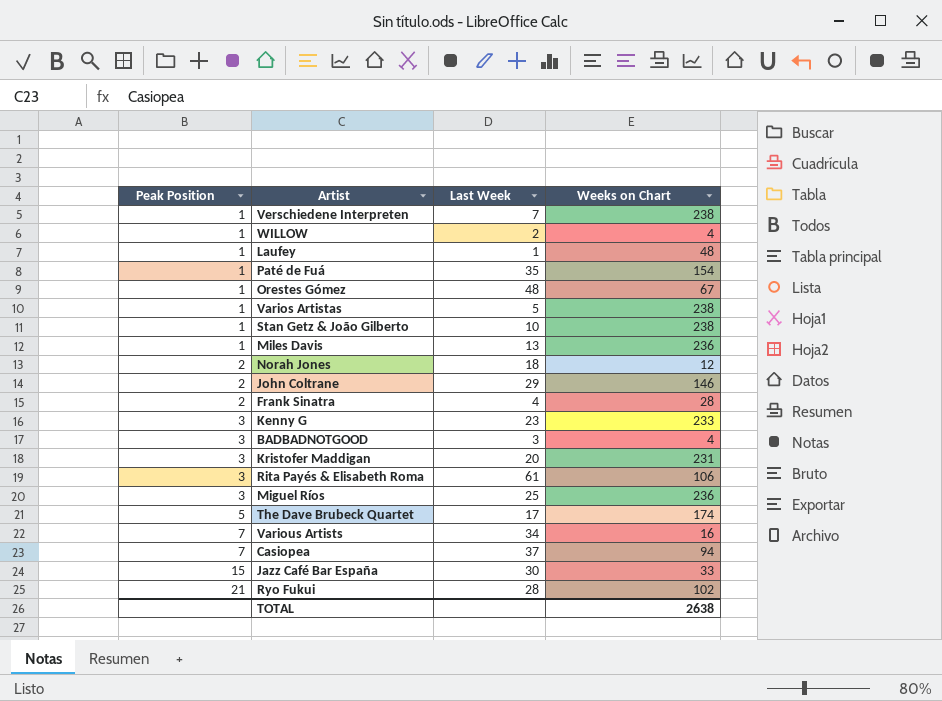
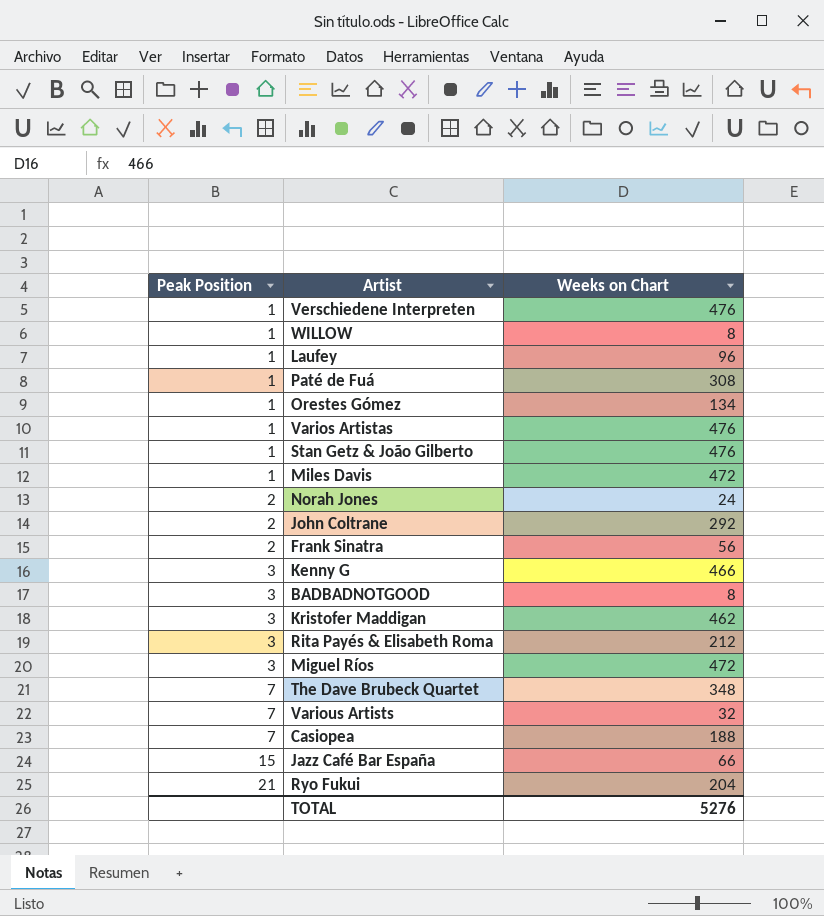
column Last Week | position: 3 -> none
Verschiedene Interpreten | Weeks on Chart: 238 -> 476
WILLOW | Weeks on Chart: 4 -> 8
Laufey | Weeks on Chart: 48 -> 96
Paté de Fuá | Weeks on Chart: 154 -> 308
Orestes Gómez | Weeks on Chart: 67 -> 134
Varios Artistas | Weeks on Chart: 238 -> 476
Stan Getz & João Gilberto | Weeks on Chart: 238 -> 476
Miles Davis | Weeks on Chart: 236 -> 472
Norah Jones | Weeks on Chart: 12 -> 24
John Coltrane | Weeks on Chart: 146 -> 292
Frank Sinatra | Weeks on Chart: 28 -> 56
Kenny G | Weeks on Chart: 233 -> 466
BADBADNOTGOOD | Weeks on Chart: 4 -> 8
Kristofer Maddigan | Weeks on Chart: 231 -> 462
Rita Payés & Elisabeth Roma | Weeks on Chart: 106 -> 212
Miguel Ríos | Weeks on Chart: 236 -> 472
The Dave Brubeck Quartet | Peak Position: 5 -> 7
The Dave Brubeck Quartet | Weeks on Chart: 174 -> 348
Various Artists | Weeks on Chart: 16 -> 32
Casiopea | Weeks on Chart: 94 -> 188
Jazz Café Bar España | Weeks on Chart: 33 -> 66
Ryo Fukui | Weeks on Chart: 102 -> 204
TOTAL | Weeks on Chart: 2638 -> 5276

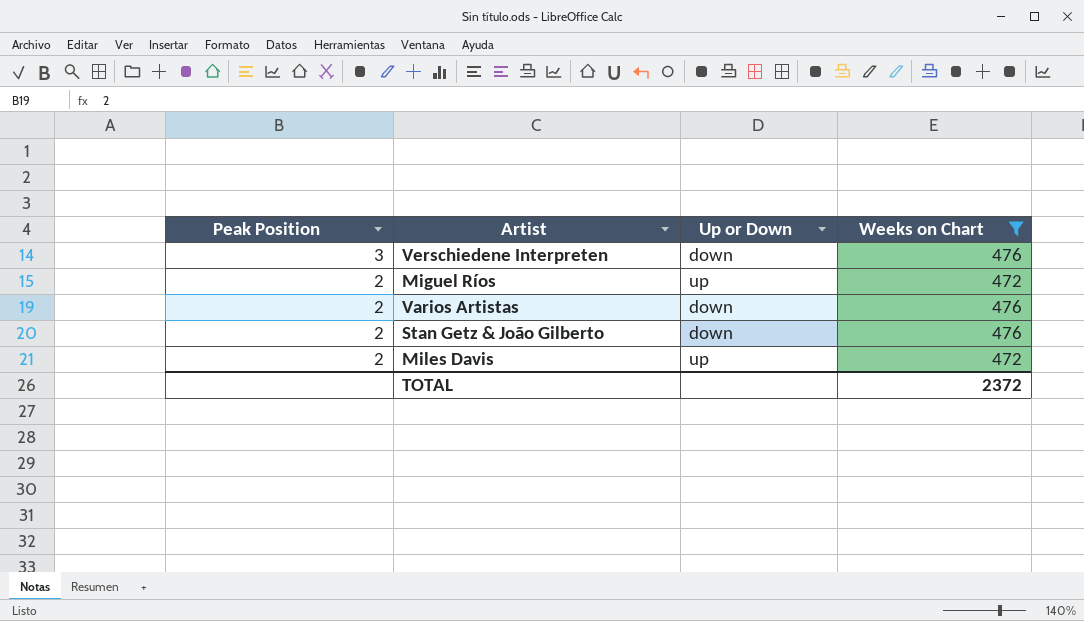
filter: none -> Weeks on Chart >= 472
row order: Peak Position ascending -> Peak Position descending
column Up or Down | position: none -> 3
Verschiedene Interpreten | Peak Position: 1 -> 3
Miguel Ríos | Peak Position: 3 -> 2
Varios Artistas | Peak Position: 1 -> 2
Stan Getz & João Gilberto | Peak Position: 1 -> 2
Miles Davis | Peak Position: 1 -> 2
TOTAL | Weeks on Chart: 5276 -> 2372

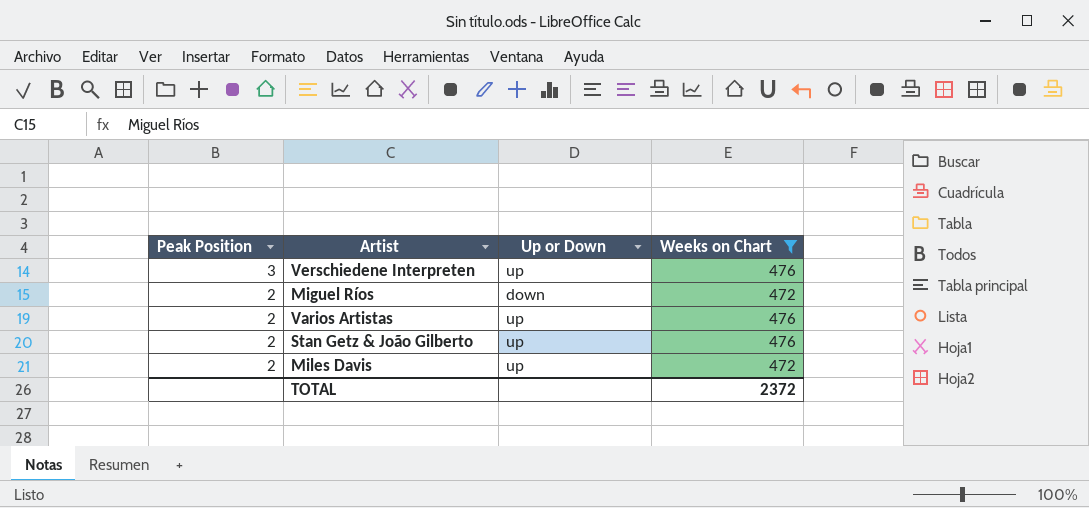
Verschiedene Interpreten | Up or Down: down -> up
Miguel Ríos | Up or Down: up -> down
Varios Artistas | Up or Down: down -> up
Stan Getz & João Gilberto | Up or Down: down -> up

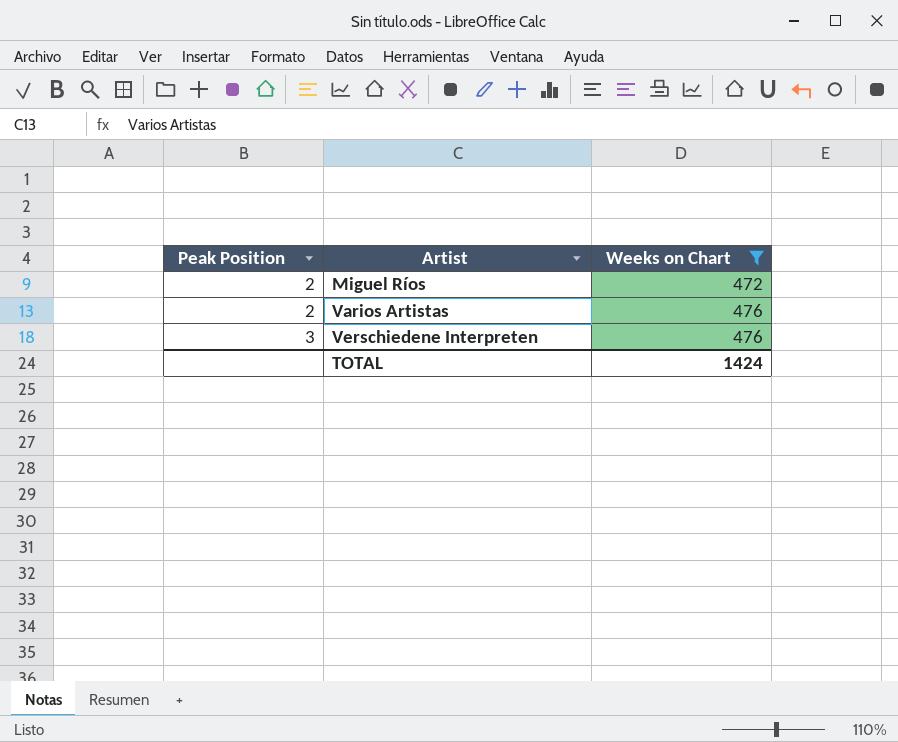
row order: Peak Position descending -> Peak Position ascending
column Up or Down | position: 3 -> none
row Stan Getz & João Gilberto: 2 | up | 476 -> none
row Miles Davis: 2 | up | 472 -> none
TOTAL | Weeks on Chart: 2372 -> 1424

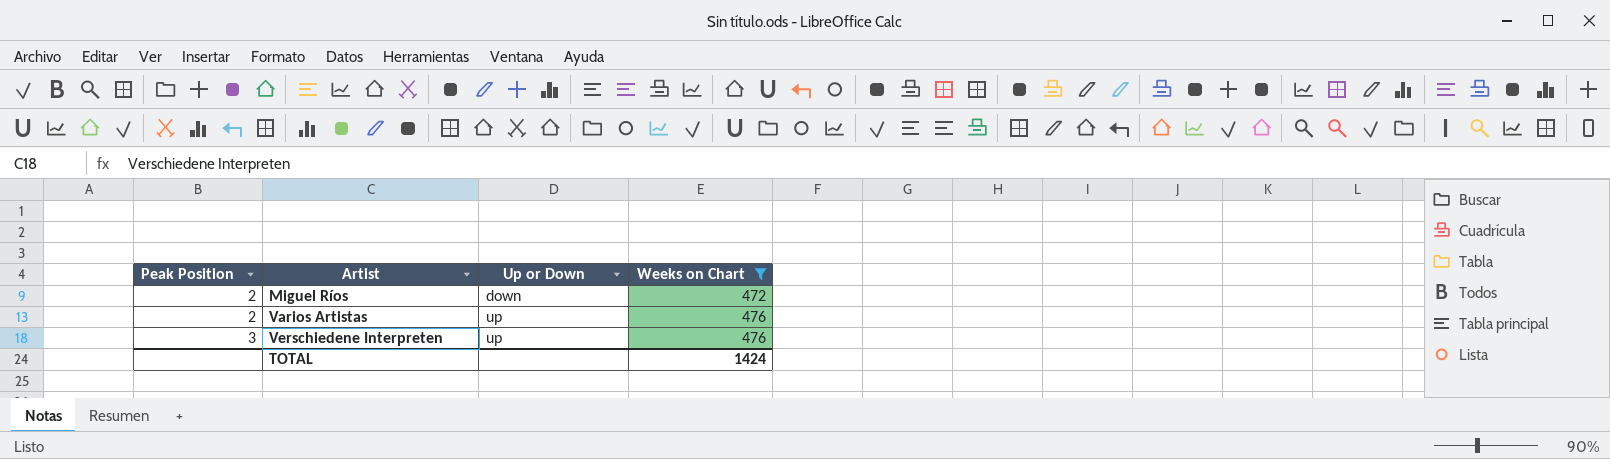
column Up or Down | position: none -> 3

